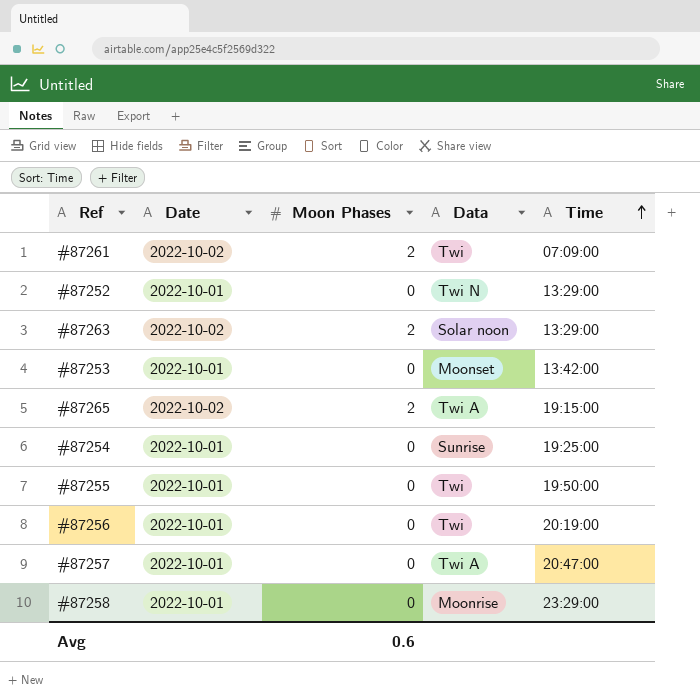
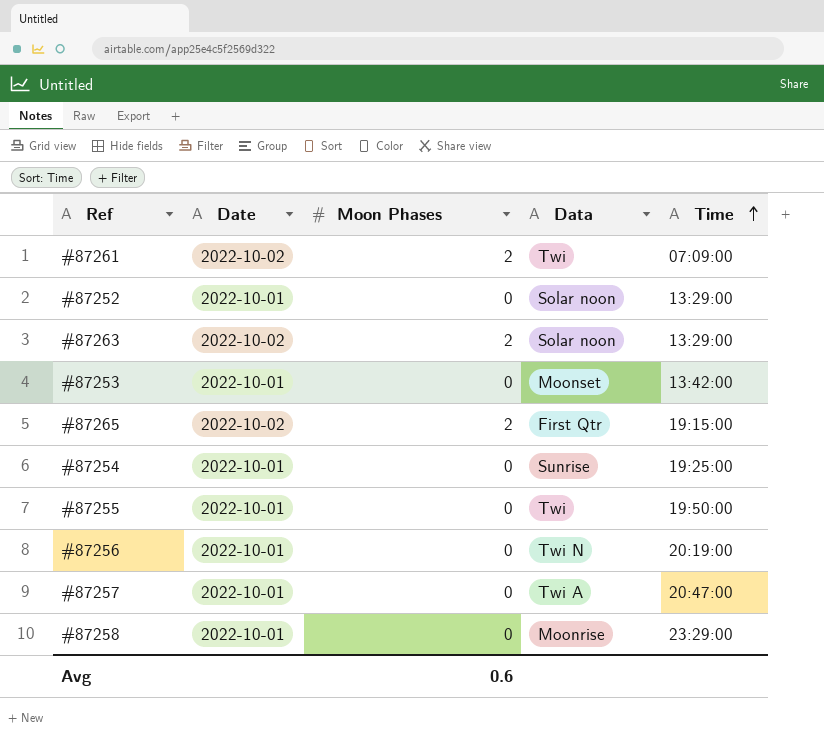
#87252 | Data: Twi N -> Solar noon
#87265 | Data: Twi A -> First Qtr
#87256 | Data: Twi -> Twi N

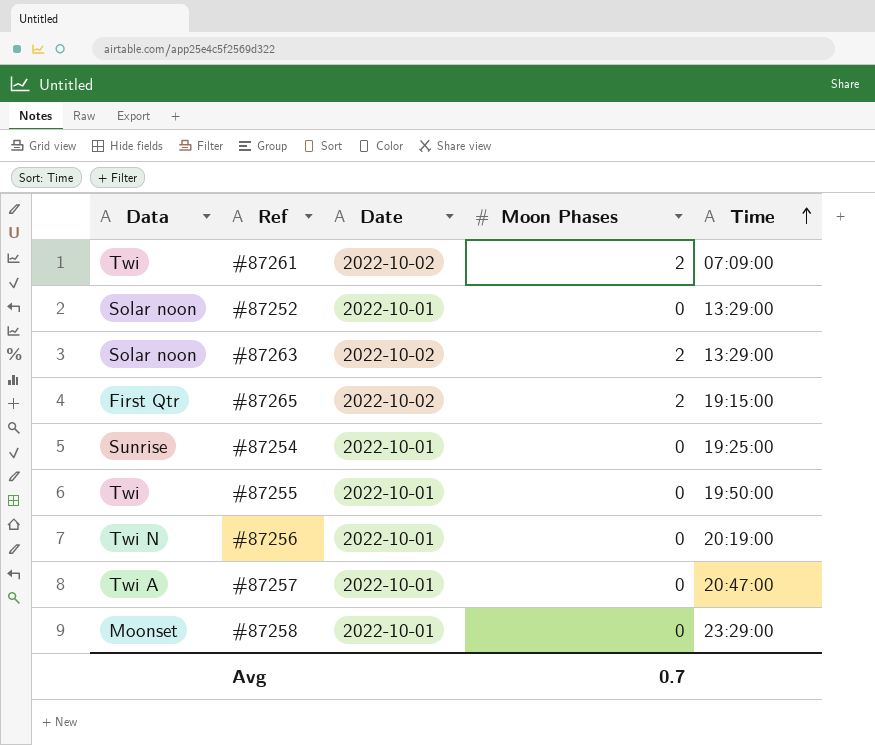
column Data | position: 4 -> 1
row #87253: 2022-10-01 | 0 | Moonset | 13:42:00 -> none
#87258 | Data: Moonrise -> Moonset
Avg | Moon Phases: 0.6 -> 0.7

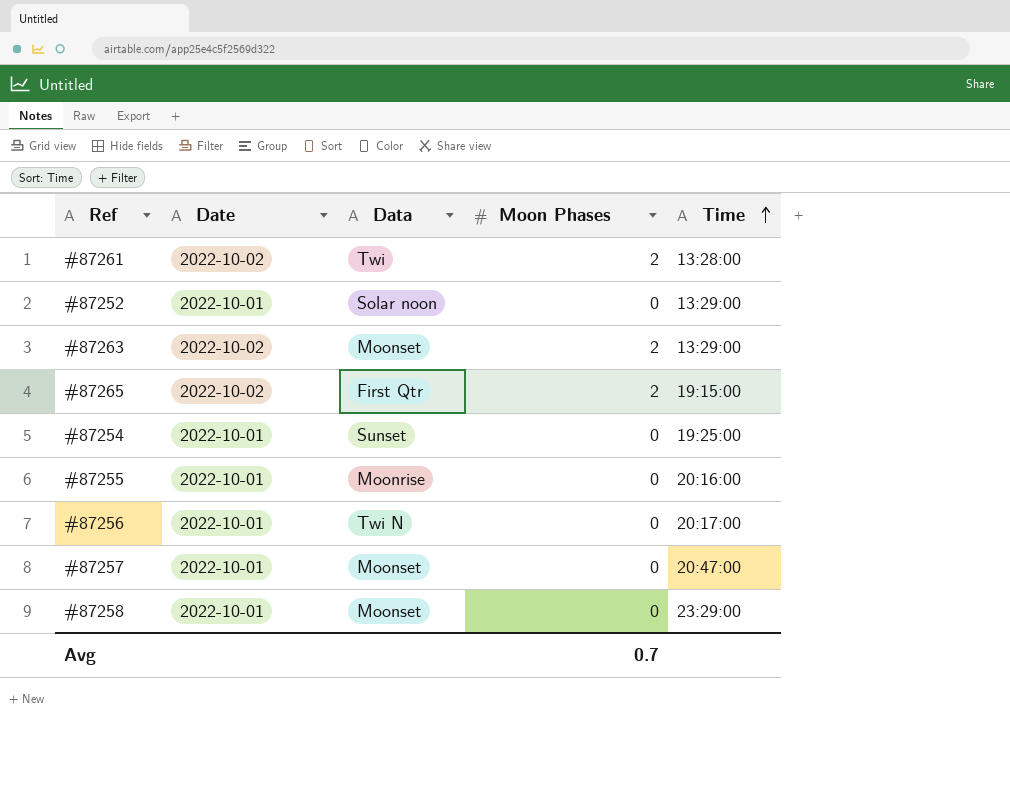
column Data | position: 1 -> 3
#87261 | Time: 07:09:00 -> 13:28:00
#87263 | Data: Solar noon -> Moonset
#87254 | Data: Sunrise -> Sunset
#87255 | Data: Twi -> Moonrise
#87255 | Time: 19:50:00 -> 20:16:00
#87256 | Time: 20:19:00 -> 20:17:00
#87257 | Data: Twi A -> Moonset

